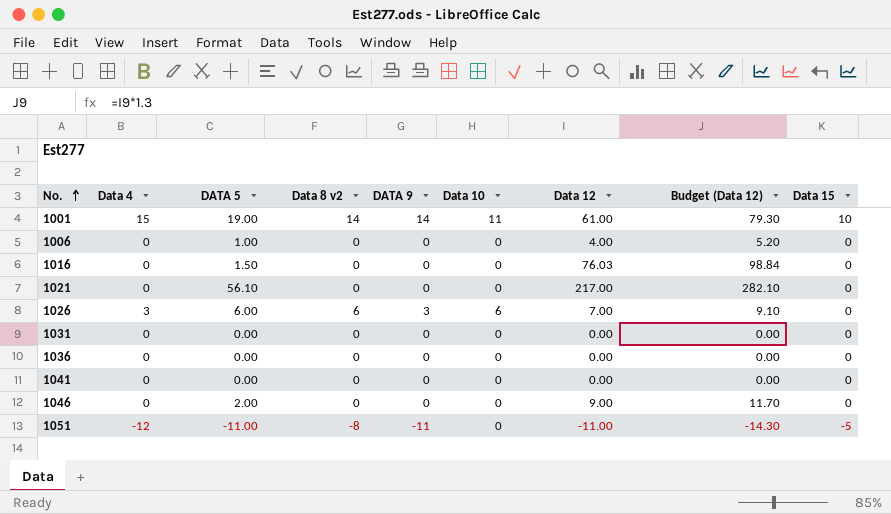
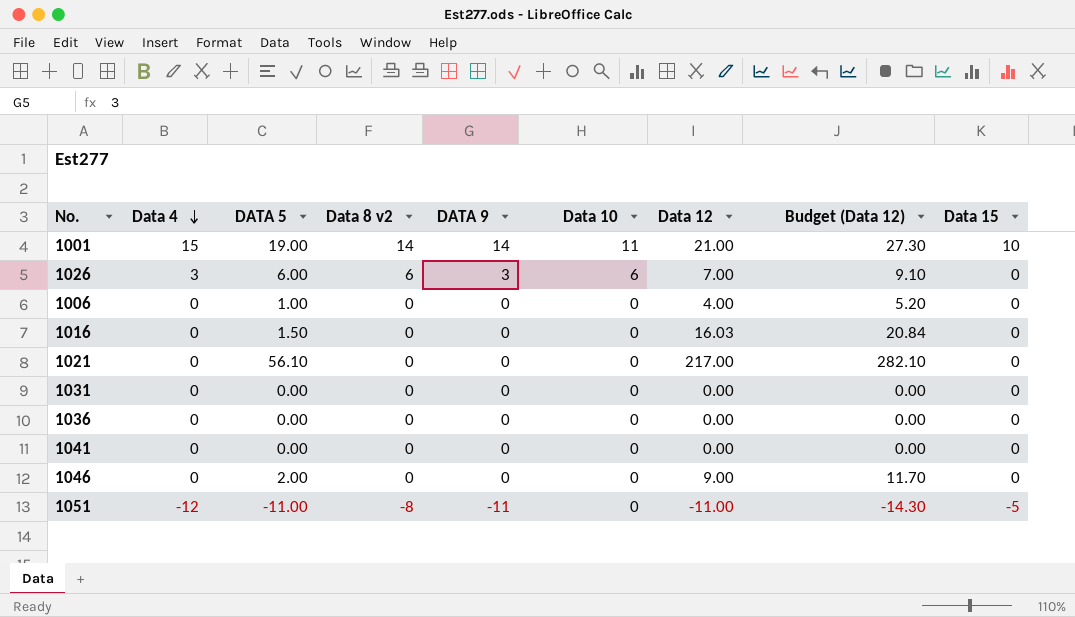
row order: No. ascending -> Data 4 descending
1001 | Data 12: 61.00 -> 21.00
1001 | Budget (Data 12): 79.30 -> 27.30
1016 | Data 12: 76.03 -> 16.03
1016 | Budget (Data 12): 98.84 -> 20.84

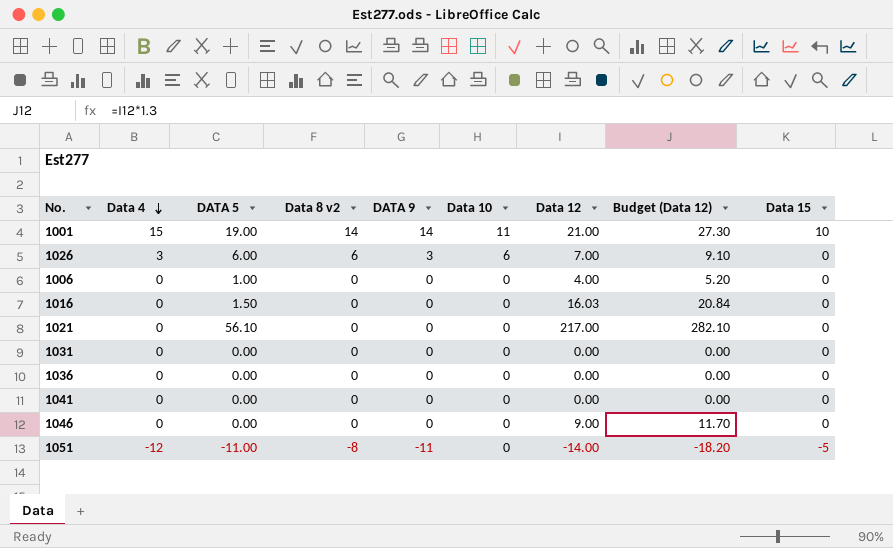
1046 | DATA 5: 2.00 -> 0.00
1051 | Data 12: -11.00 -> -14.00
1051 | Budget (Data 12): -14.30 -> -18.20

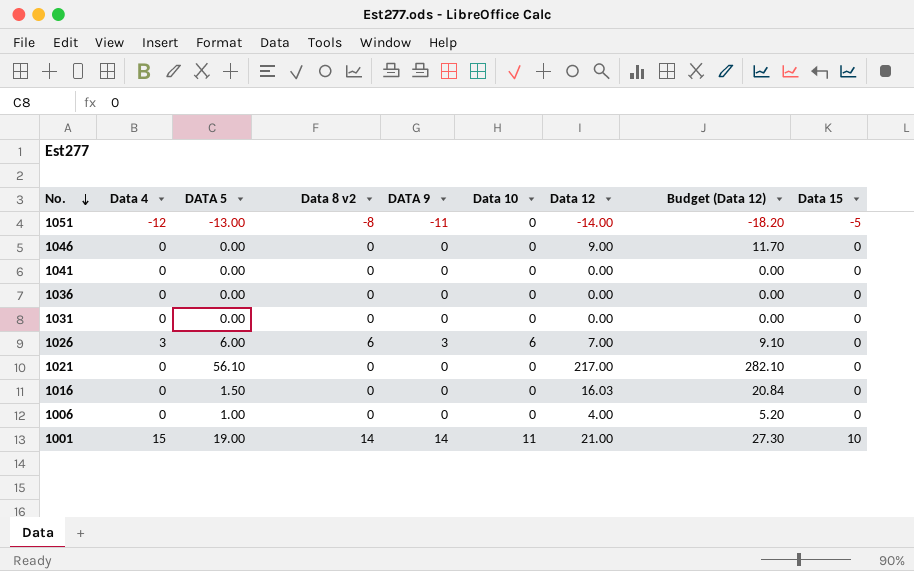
row order: Data 4 descending -> No. descending
1051 | DATA 5: -11.00 -> -13.00

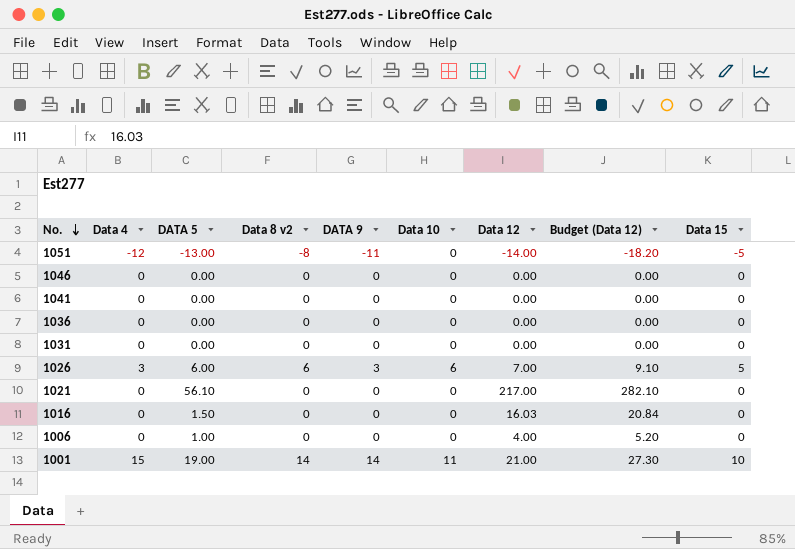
1046 | Data 12: 9.00 -> 0.00
1046 | Budget (Data 12): 11.70 -> 0.00
1026 | Data 15: 0 -> 5

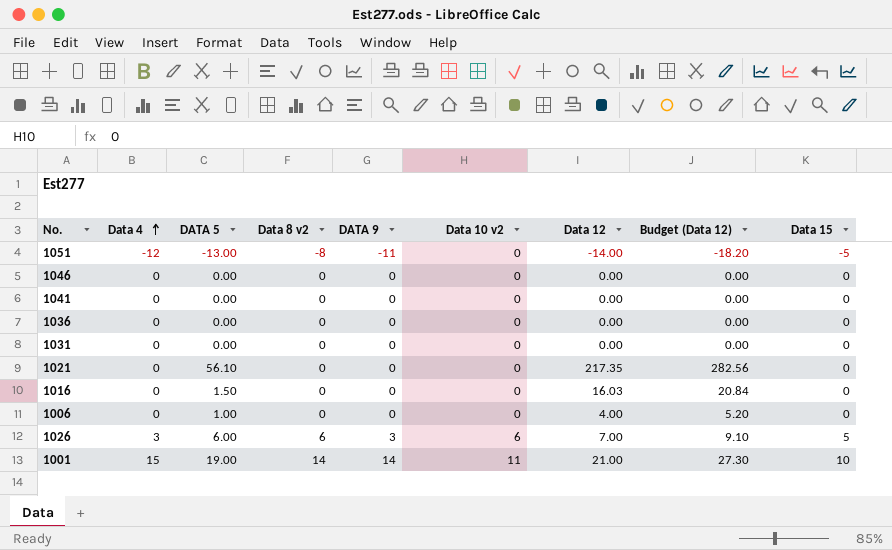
row order: No. descending -> Data 4 ascending
column name: Data 10 -> Data 10 v2
1021 | Data 12: 217.00 -> 217.35
1021 | Budget (Data 12): 282.10 -> 282.56

